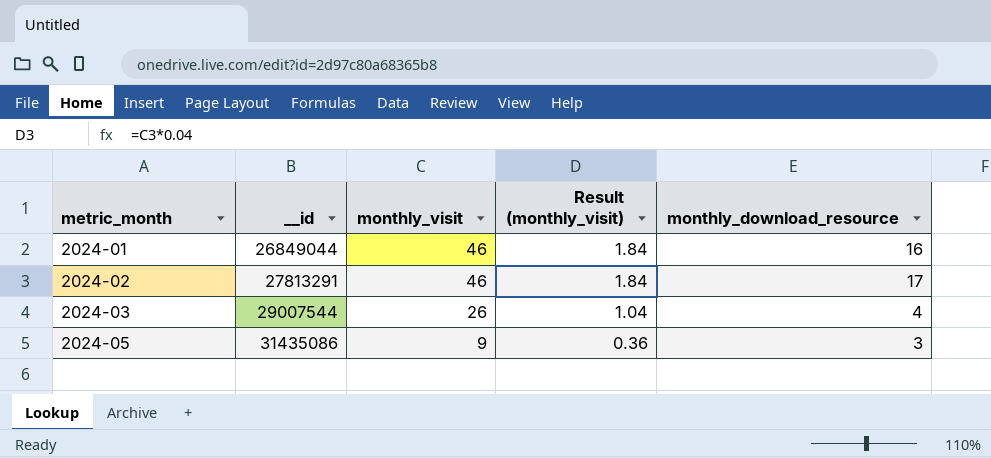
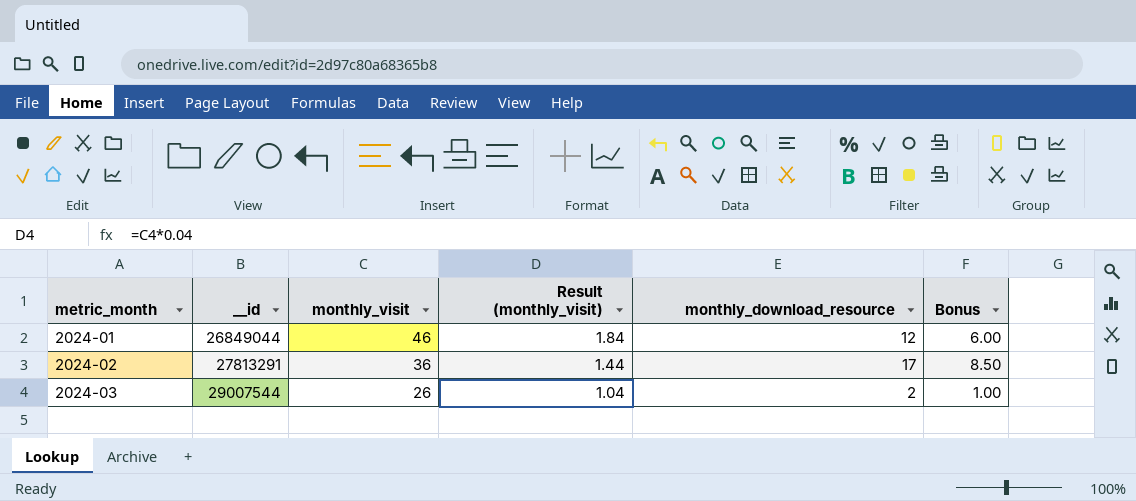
column Bonus | formula: none -> [monthly_download_resource] * 0.5
row 2024-05: 31435086 | 9 | 0.36 | 3 -> none
2024-01 | monthly_download_resource: 16 -> 12
2024-02 | monthly_visit: 46 -> 36
2024-02 | Result (monthly_visit): 1.84 -> 1.44
2024-03 | monthly_download_resource: 4 -> 2

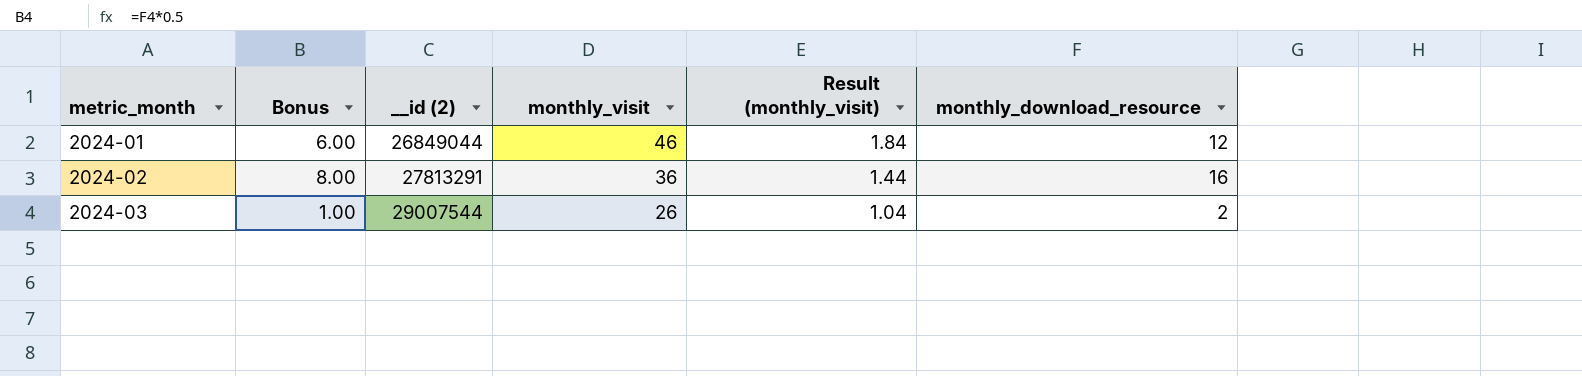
column Bonus | position: 6 -> 2
column name: __id -> __id (2)
2024-02 | Bonus: 8.50 -> 8.00
2024-02 | monthly_download_resource: 17 -> 16

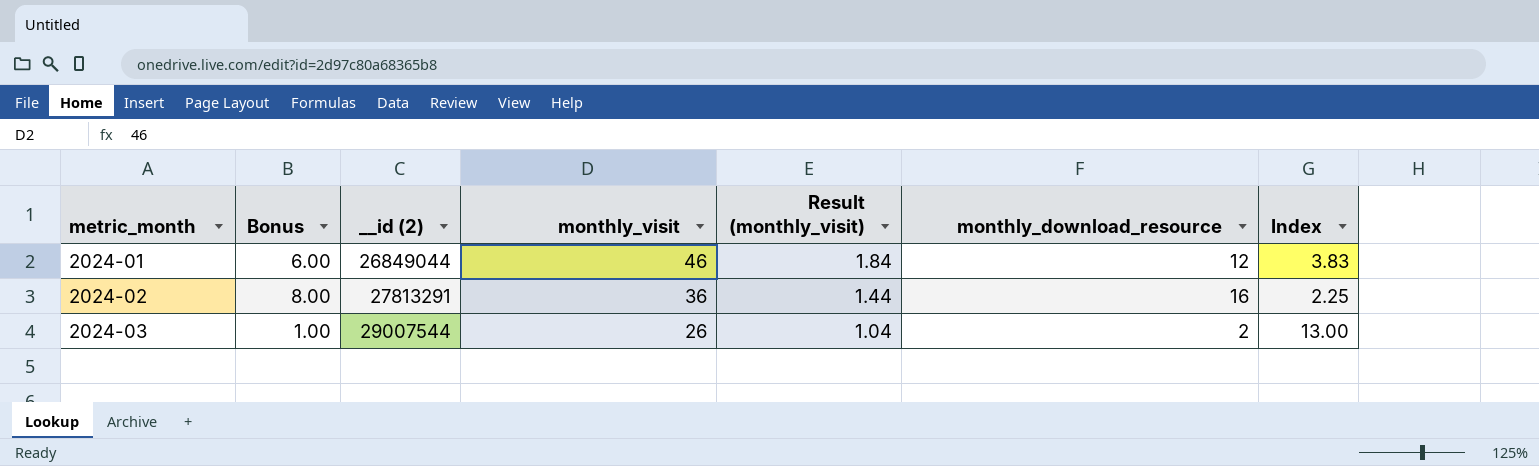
column Index | formula: none -> [monthly_visit] / [monthly_download_resource]

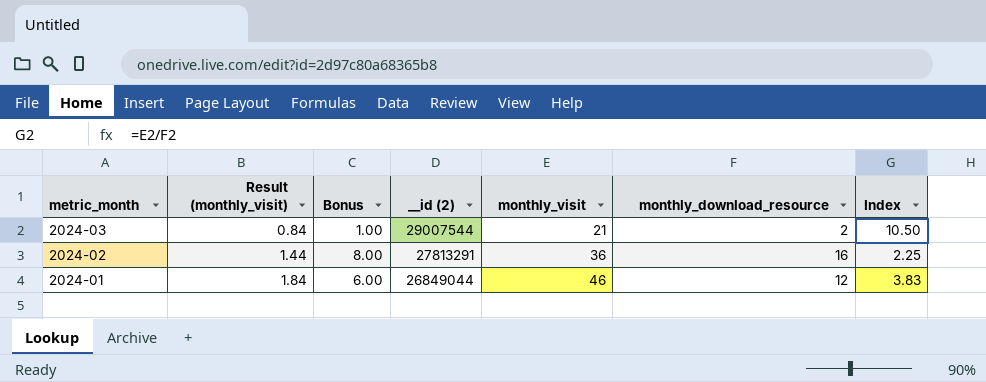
row order: metric_month ascending -> metric_month descending
column Result (monthly_visit) | position: 5 -> 2
2024-03 | Result (monthly_visit): 1.04 -> 0.84
2024-03 | monthly_visit: 26 -> 21
2024-03 | Index: 13.00 -> 10.50

